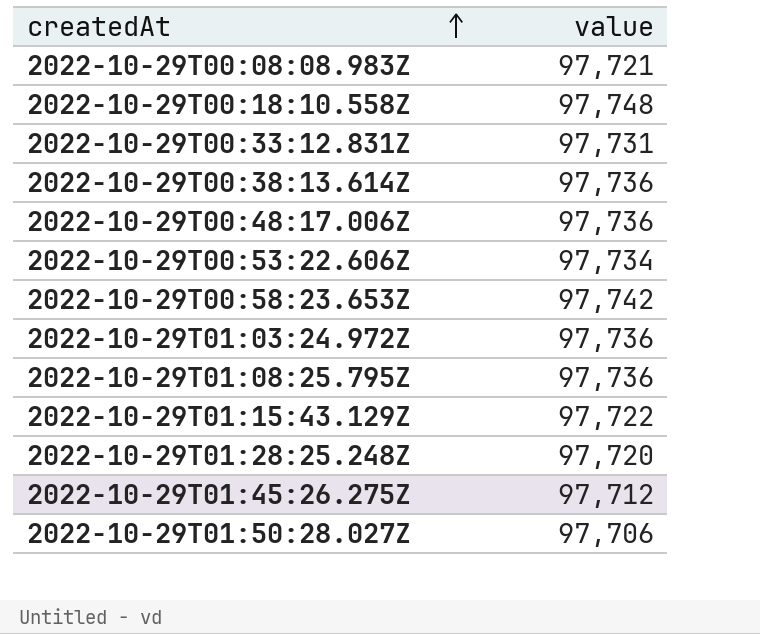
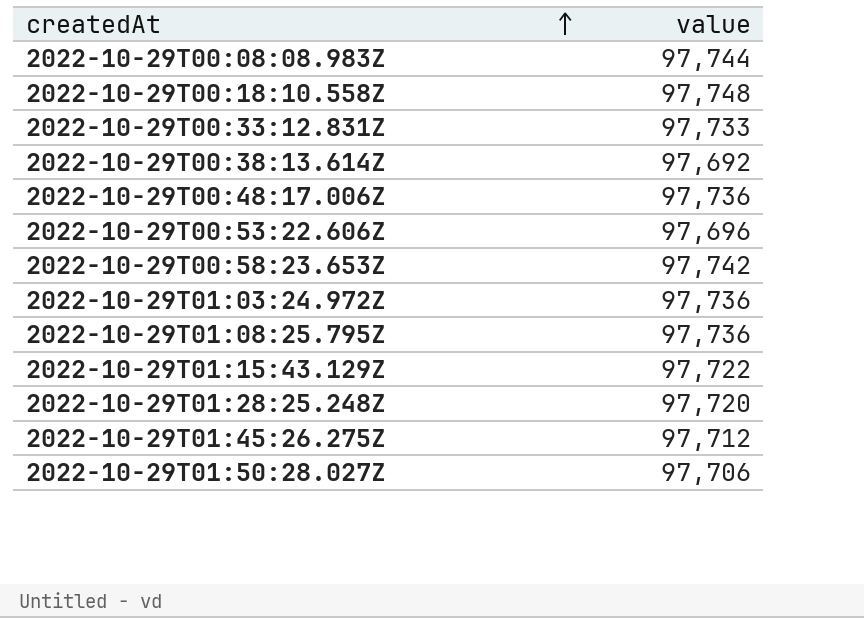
2022-10-29T00:08:08.983Z | value: 97,721 -> 97,744
2022-10-29T00:33:12.831Z | value: 97,731 -> 97,733
2022-10-29T00:38:13.614Z | value: 97,736 -> 97,692
2022-10-29T00:53:22.606Z | value: 97,734 -> 97,696

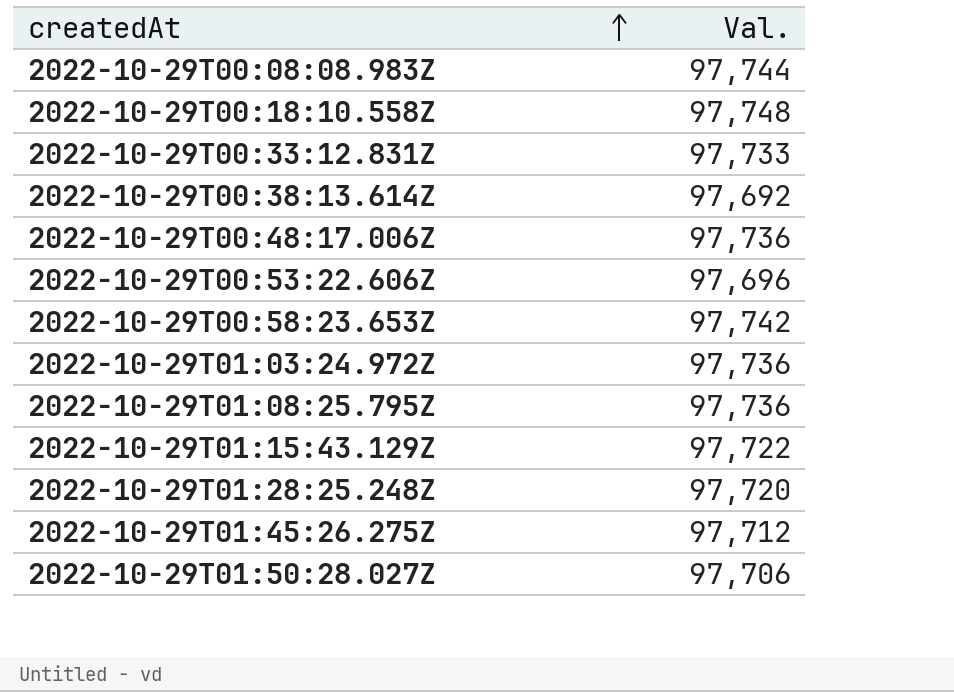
column name: value -> Val.

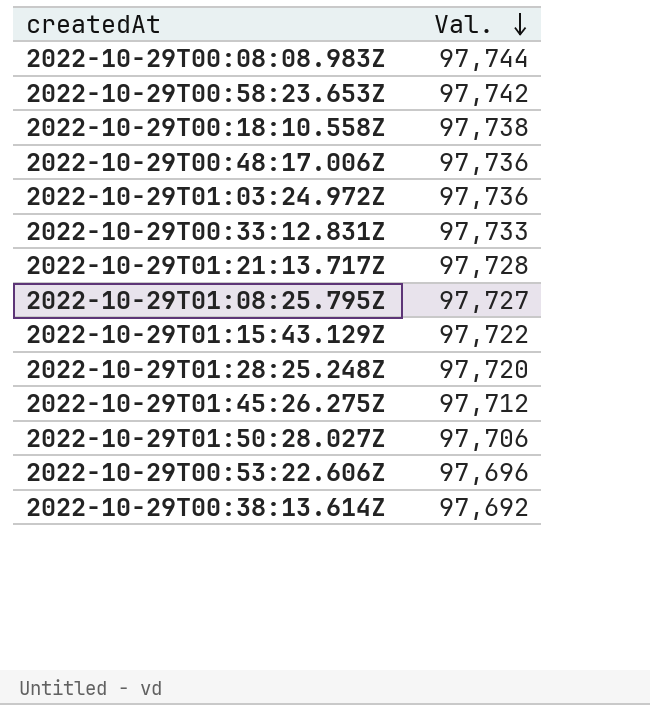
row order: createdAt ascending -> Val. descending
2022-10-29T00:18:10.558Z | Val.: 97,748 -> 97,738
row 2022-10-29T01:21:13.717Z: none -> 97,728
2022-10-29T01:08:25.795Z | Val.: 97,736 -> 97,727

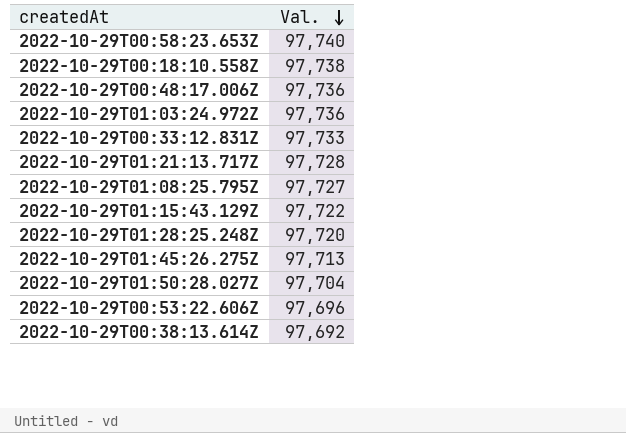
row 2022-10-29T00:08:08.983Z: 97,744 -> none
2022-10-29T00:58:23.653Z | Val.: 97,742 -> 97,740
2022-10-29T01:45:26.275Z | Val.: 97,712 -> 97,713
2022-10-29T01:50:28.027Z | Val.: 97,706 -> 97,704

